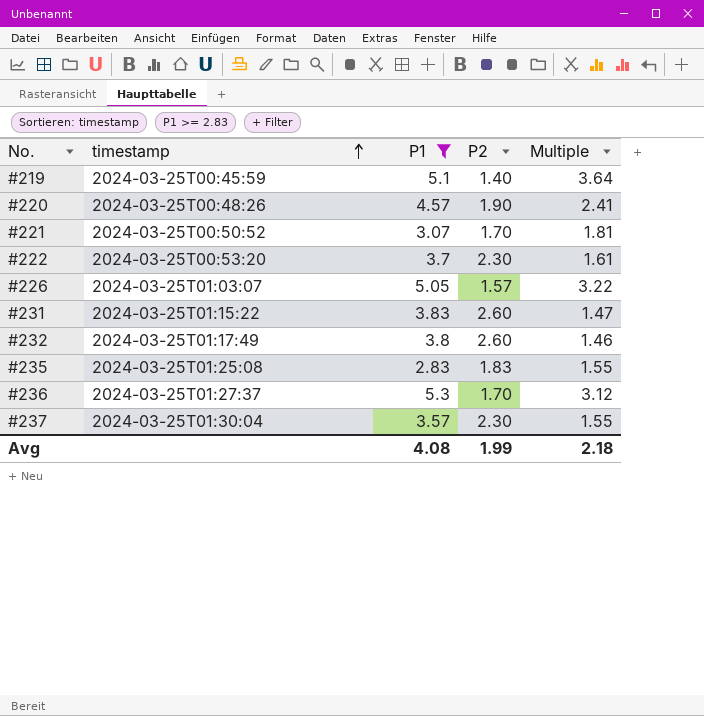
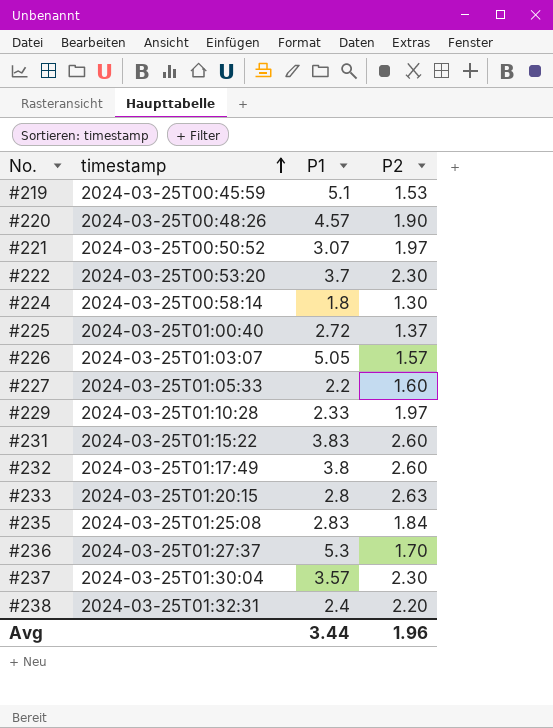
filter: P1 >= 2.83 -> none
column Multiple | formula: [P1] / [P2] -> none
#219 | P2: 1.40 -> 1.53
#221 | P2: 1.70 -> 1.97
#235 | P2: 1.83 -> 1.84
Avg | P1: 4.08 -> 3.44
Avg | P2: 1.99 -> 1.96

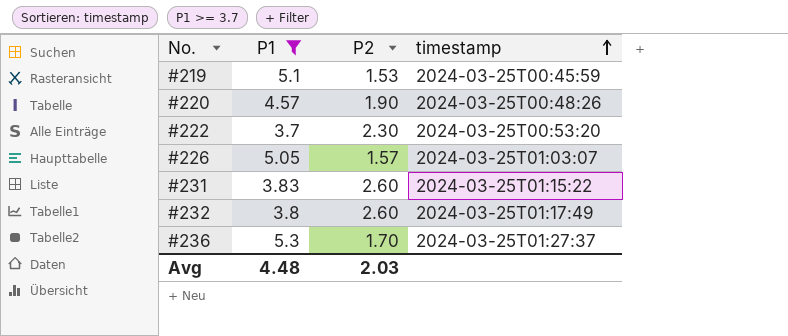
filter: none -> P1 >= 3.7
column timestamp | position: 2 -> 4
Avg | P1: 3.44 -> 4.48
Avg | P2: 1.96 -> 2.03

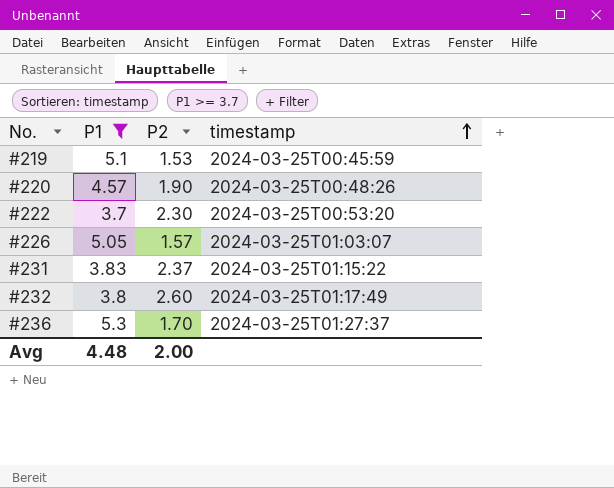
#231 | P2: 2.60 -> 2.37
Avg | P2: 2.03 -> 2.00

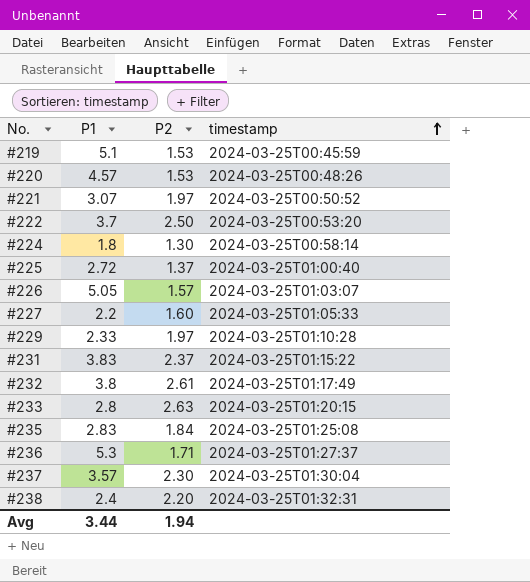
filter: P1 >= 3.7 -> none
#220 | P2: 1.90 -> 1.53
#222 | P2: 2.30 -> 2.50
#232 | P2: 2.60 -> 2.61
#236 | P2: 1.70 -> 1.71
Avg | P1: 4.48 -> 3.44
Avg | P2: 2.00 -> 1.94

